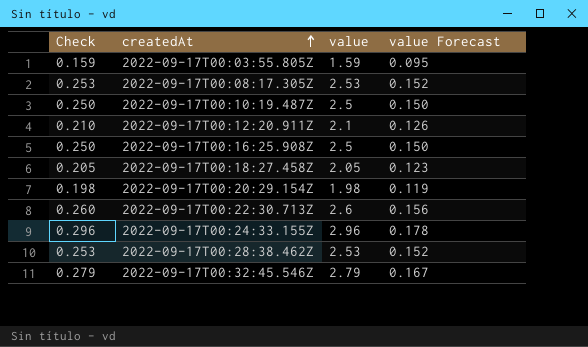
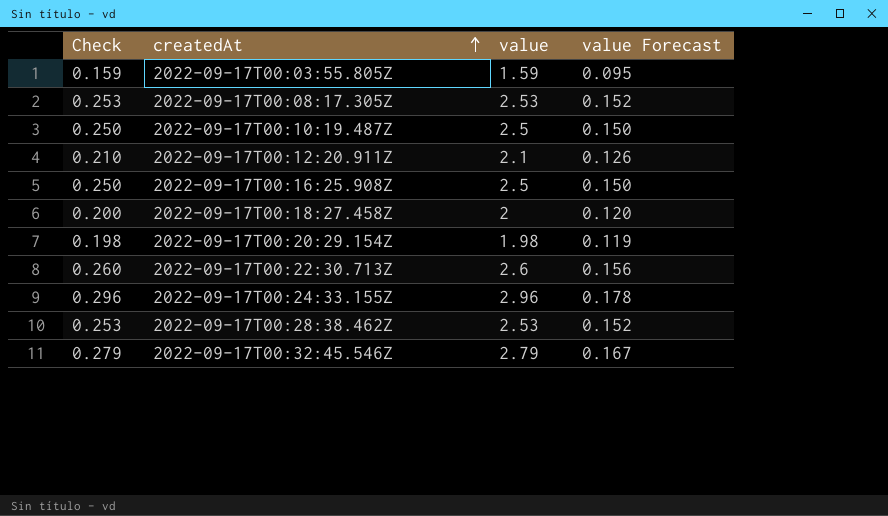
2022-09-17T00:18:27.458Z | Check: 0.205 -> 0.200
2022-09-17T00:18:27.458Z | value: 2.05 -> 2
2022-09-17T00:18:27.458Z | value Forecast: 0.123 -> 0.120

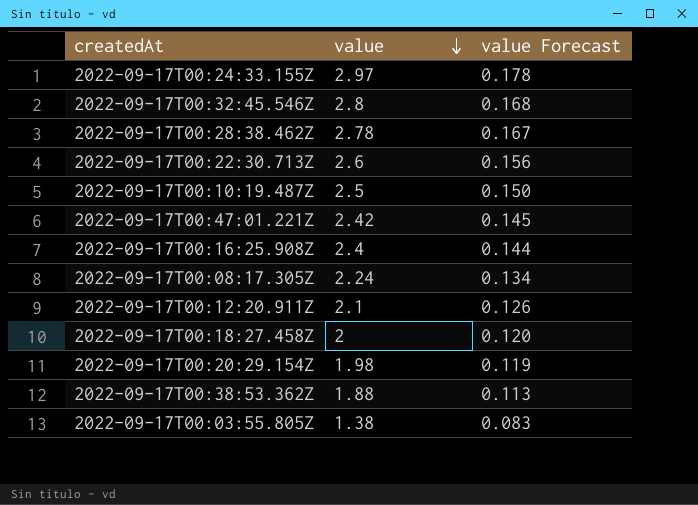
row order: createdAt ascending -> value descending
column Check | formula: [value] * 0.1 -> none
2022-09-17T00:24:33.155Z | value: 2.96 -> 2.97
2022-09-17T00:32:45.546Z | value: 2.79 -> 2.8
2022-09-17T00:32:45.546Z | value Forecast: 0.167 -> 0.168
2022-09-17T00:28:38.462Z | value: 2.53 -> 2.78
2022-09-17T00:28:38.462Z | value Forecast: 0.152 -> 0.167
row 2022-09-17T00:47:01.221Z: none -> 2.42 | 0.145
2022-09-17T00:16:25.908Z | value: 2.5 -> 2.4
2022-09-17T00:16:25.908Z | value Forecast: 0.150 -> 0.144
2022-09-17T00:08:17.305Z | value: 2.53 -> 2.24
2022-09-17T00:08:17.305Z | value Forecast: 0.152 -> 0.134
row 2022-09-17T00:38:53.362Z: none -> 1.88 | 0.113
2022-09-17T00:03:55.805Z | value: 1.59 -> 1.38
2022-09-17T00:03:55.805Z | value Forecast: 0.095 -> 0.083

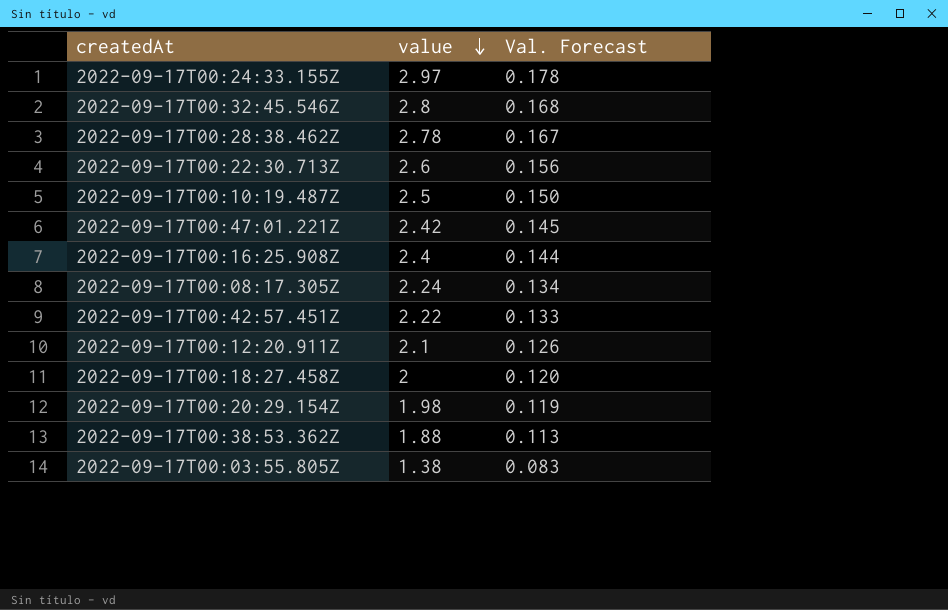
column name: value Forecast -> Val. Forecast
row 2022-09-17T00:42:57.451Z: none -> 2.22 | 0.133

